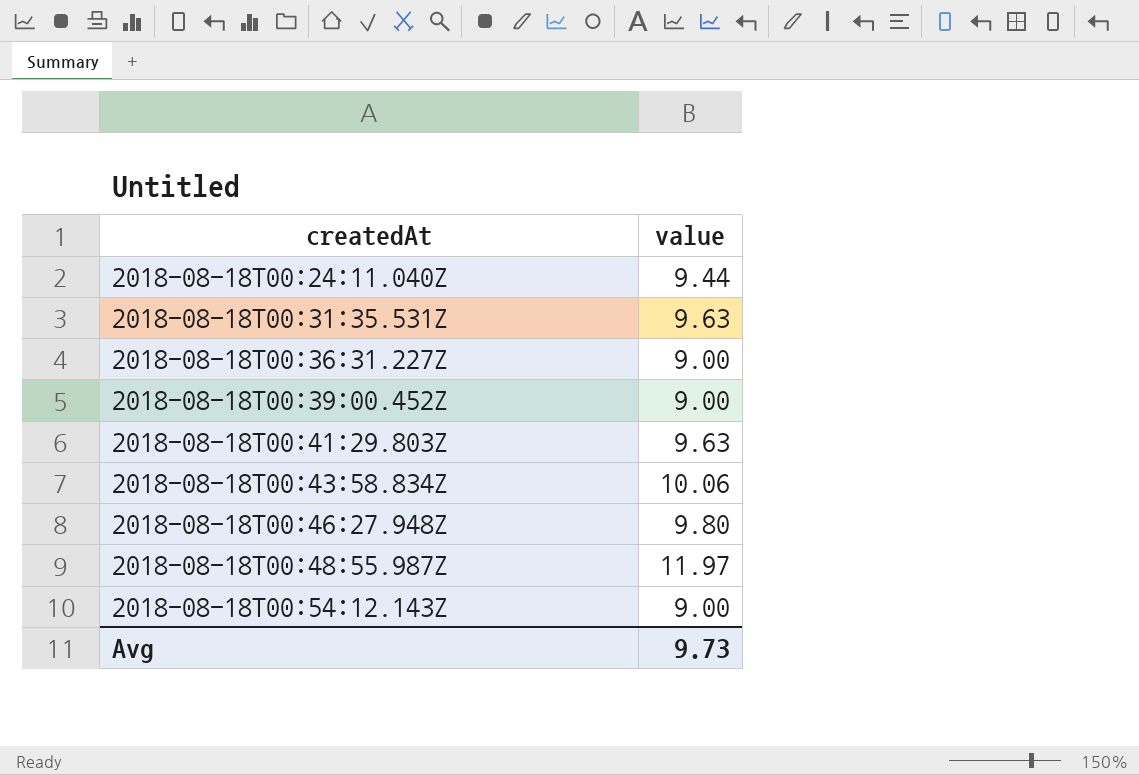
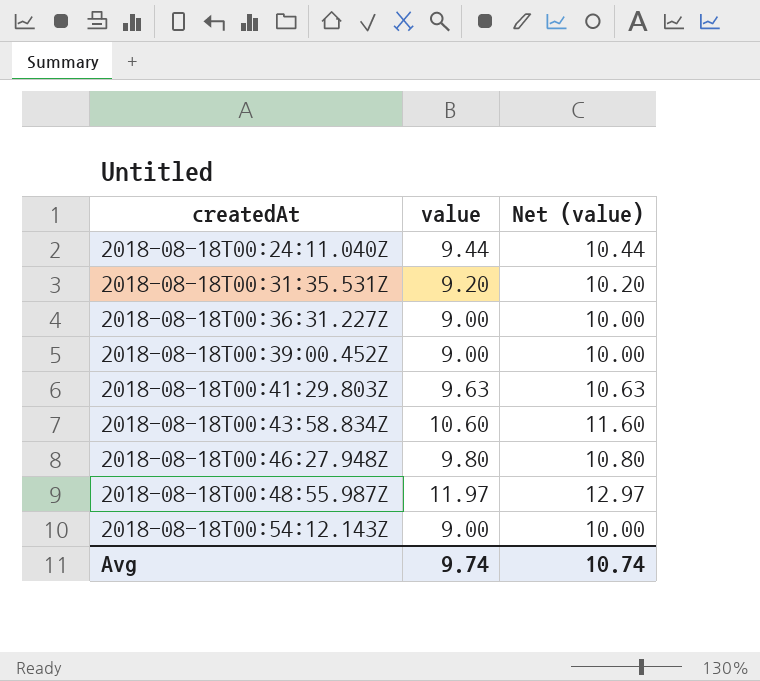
column Net (value) | formula: none -> [value] + 1
2018-08-18T00:31:35.531Z | value: 9.63 -> 9.20
2018-08-18T00:43:58.834Z | value: 10.06 -> 10.60
Avg | value: 9.73 -> 9.74

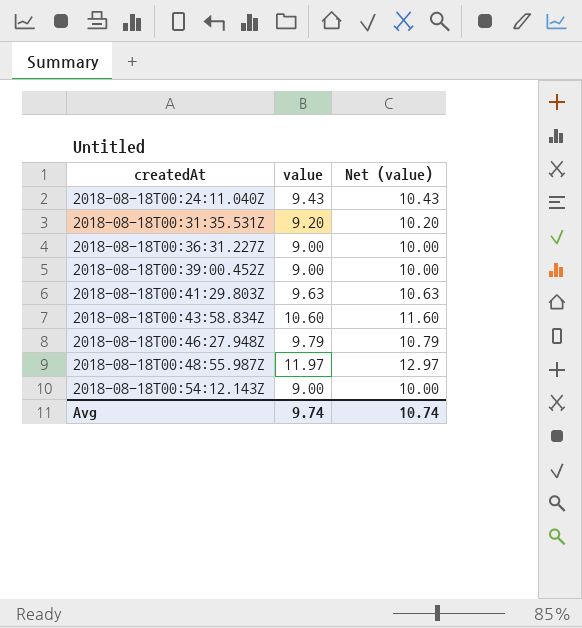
2018-08-18T00:24:11.040Z | value: 9.44 -> 9.43
2018-08-18T00:24:11.040Z | Net (value): 10.44 -> 10.43
2018-08-18T00:46:27.948Z | value: 9.80 -> 9.79
2018-08-18T00:46:27.948Z | Net (value): 10.80 -> 10.79

